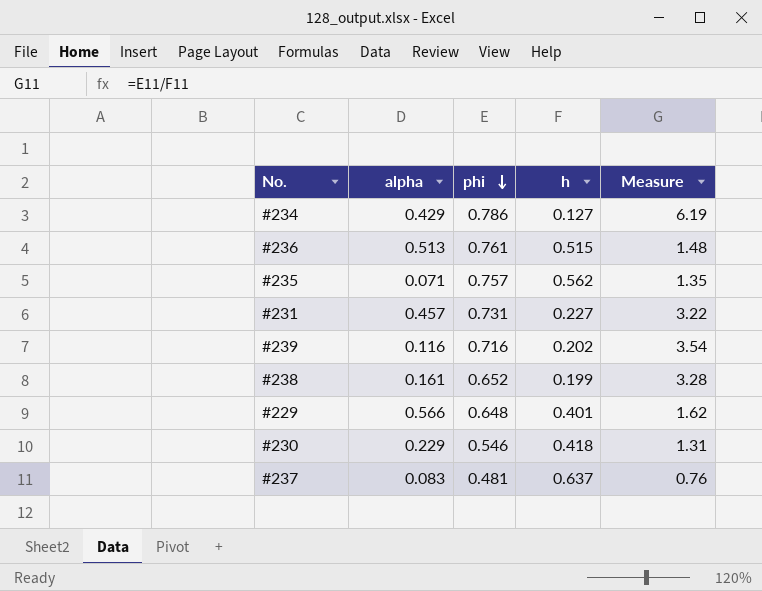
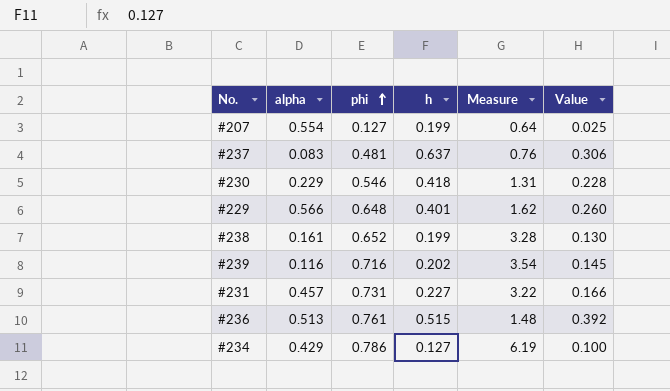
row order: phi descending -> phi ascending
column Value | formula: none -> [phi] * [h]
row #235: 0.071 | 0.757 | 0.562 | 1.35 -> none
row #207: none -> 0.554 | 0.127 | 0.199 | 0.64 | 0.025

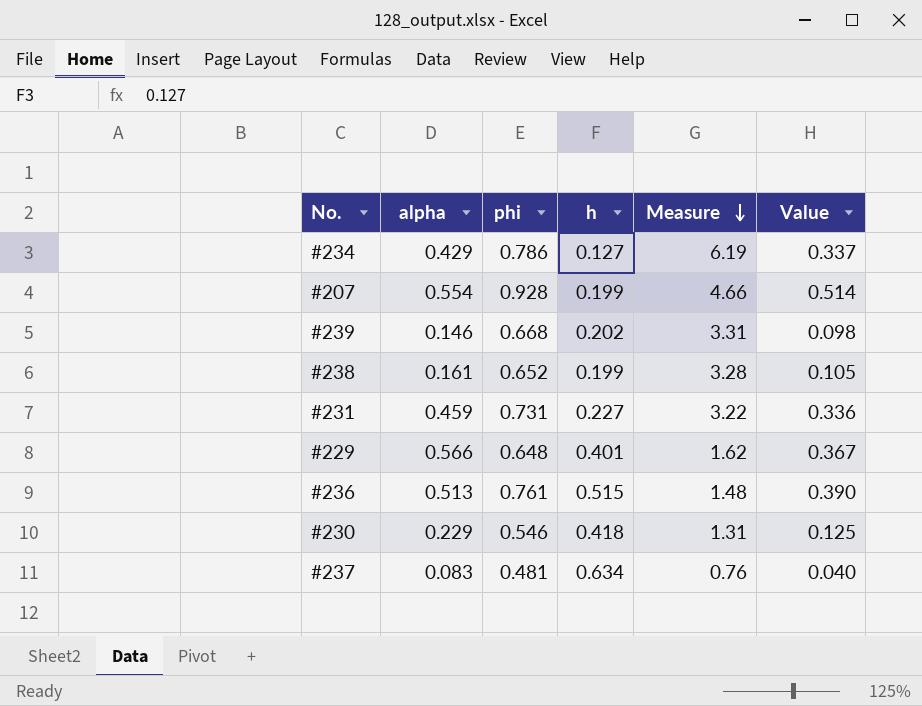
row order: phi ascending -> Measure descending
column Value | formula: [phi] * [h] -> [alpha] * [phi]
#207 | phi: 0.127 -> 0.928
#207 | Measure: 0.64 -> 4.66
#239 | alpha: 0.116 -> 0.146
#239 | phi: 0.716 -> 0.668
#239 | Measure: 3.54 -> 3.31
#231 | alpha: 0.457 -> 0.459
#237 | h: 0.637 -> 0.634

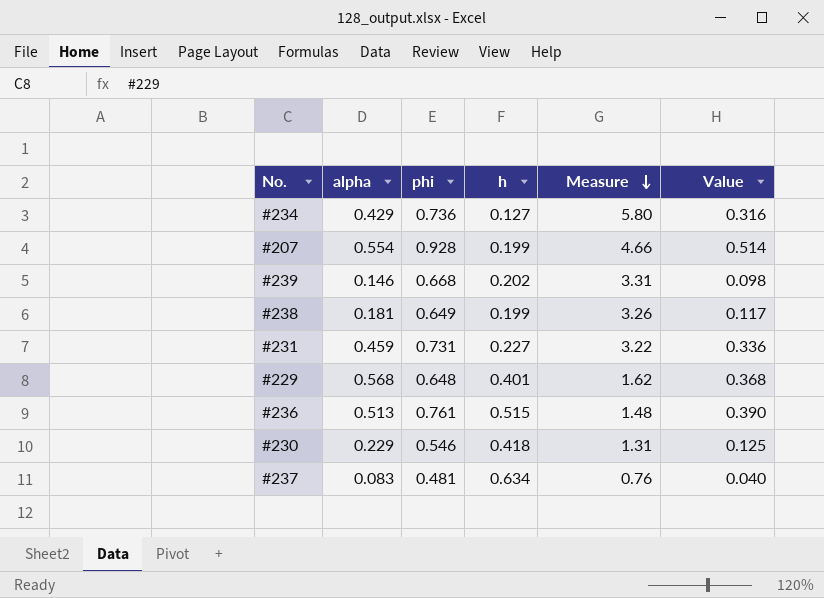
#234 | phi: 0.786 -> 0.736
#234 | Measure: 6.19 -> 5.80
#234 | Value: 0.337 -> 0.316
#238 | alpha: 0.161 -> 0.181
#238 | phi: 0.652 -> 0.649
#238 | Measure: 3.28 -> 3.26
#238 | Value: 0.105 -> 0.117
#229 | alpha: 0.566 -> 0.568
#229 | Value: 0.367 -> 0.368

